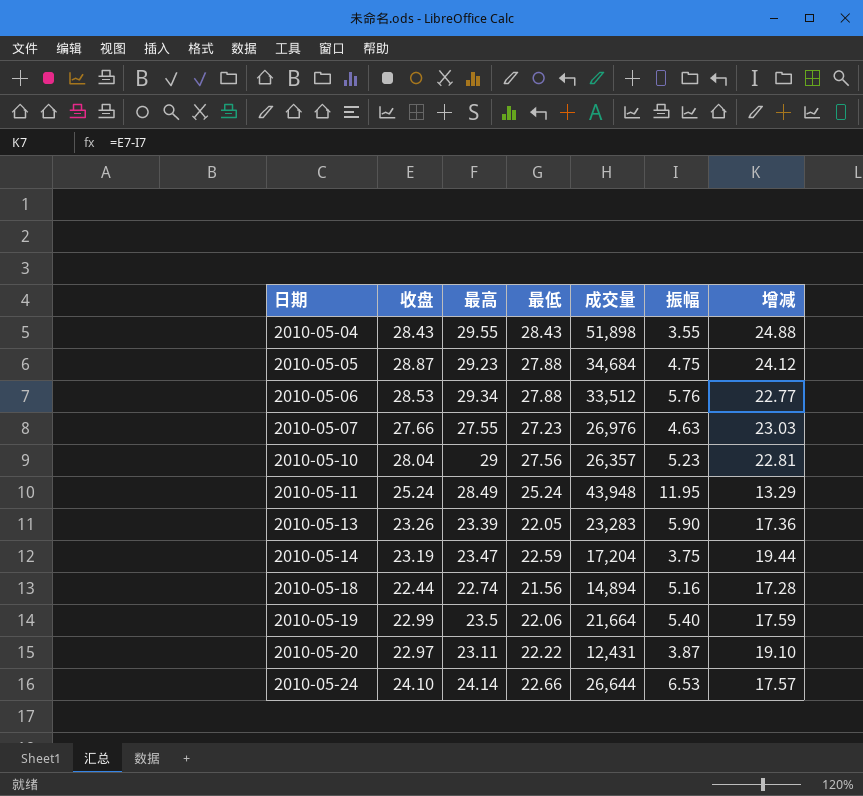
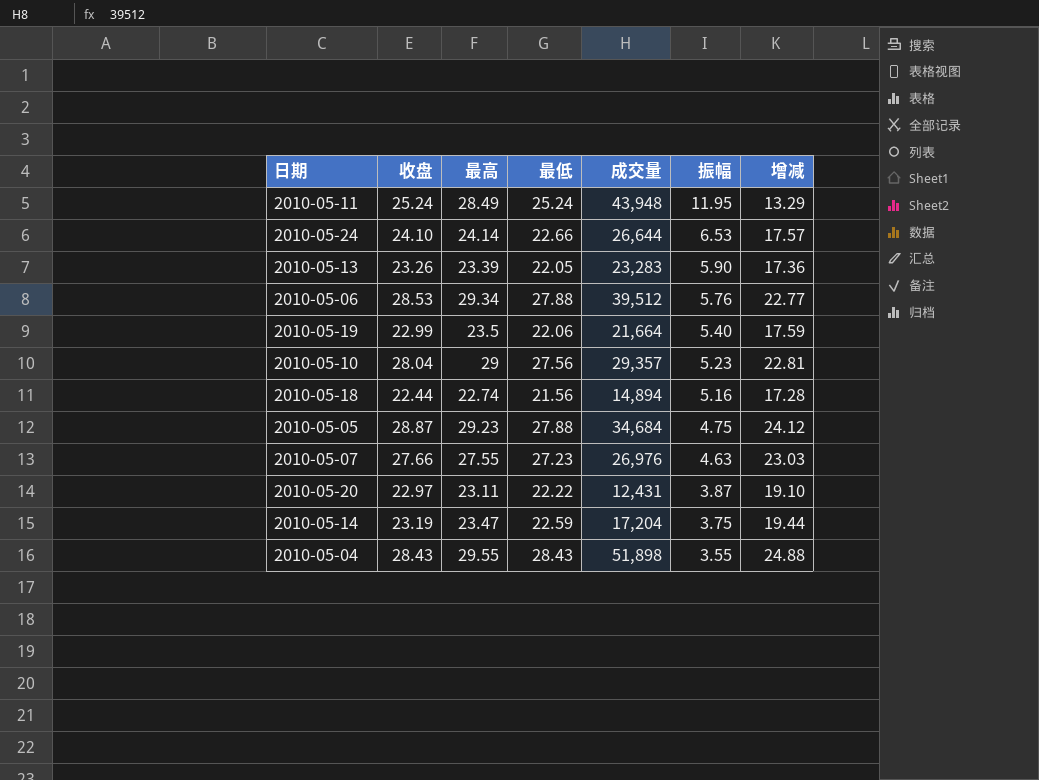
row order: 日期 ascending -> 振幅 descending
2010-05-06 | 成交量: 33,512 -> 39,512
2010-05-10 | 成交量: 26,357 -> 29,357

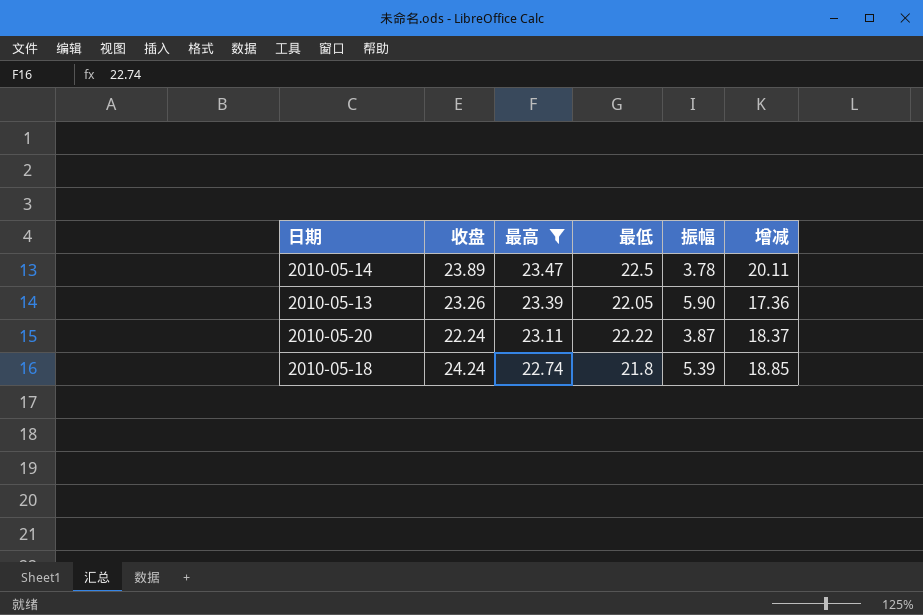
filter: none -> 最高 <= 23.47
row order: 振幅 descending -> 最高 descending
column 成交量 | position: 5 -> none
2010-05-14 | 收盘: 23.19 -> 23.89
2010-05-14 | 最低: 22.59 -> 22.5
2010-05-14 | 振幅: 3.75 -> 3.78
2010-05-14 | 增减: 19.44 -> 20.11
2010-05-20 | 收盘: 22.97 -> 22.24
2010-05-20 | 增减: 19.10 -> 18.37
2010-05-18 | 收盘: 22.44 -> 24.24
2010-05-18 | 最低: 21.56 -> 21.8
2010-05-18 | 振幅: 5.16 -> 5.39
2010-05-18 | 增减: 17.28 -> 18.85

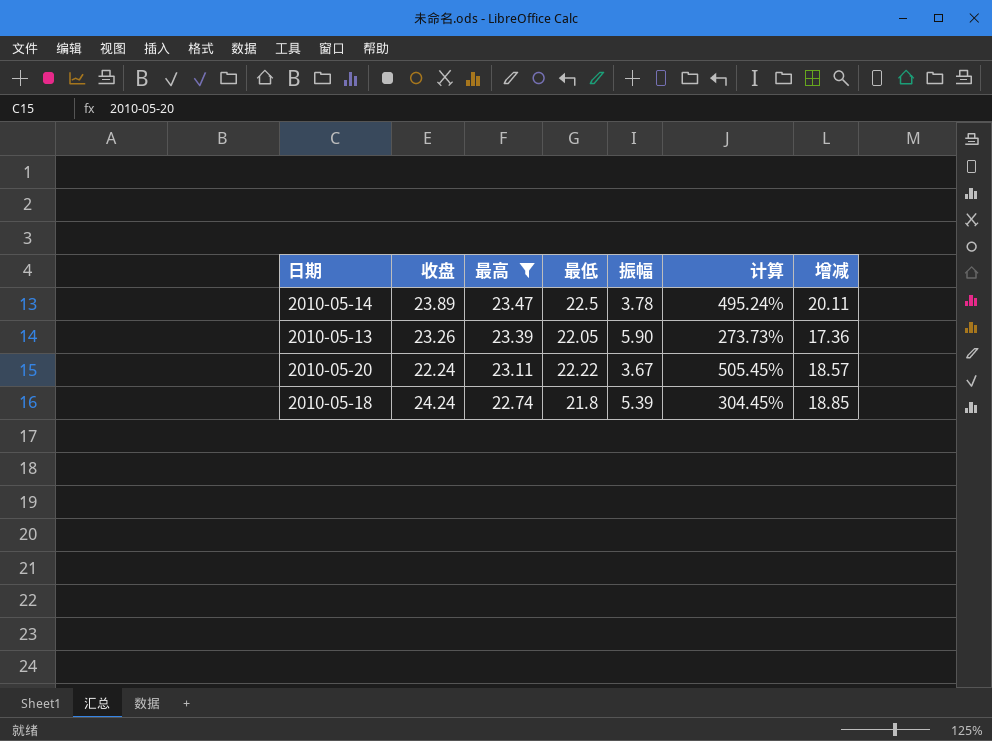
column 计算 | formula: none -> ([最低] - [振幅]) / [振幅]
2010-05-20 | 振幅: 3.87 -> 3.67
2010-05-20 | 增减: 18.37 -> 18.57

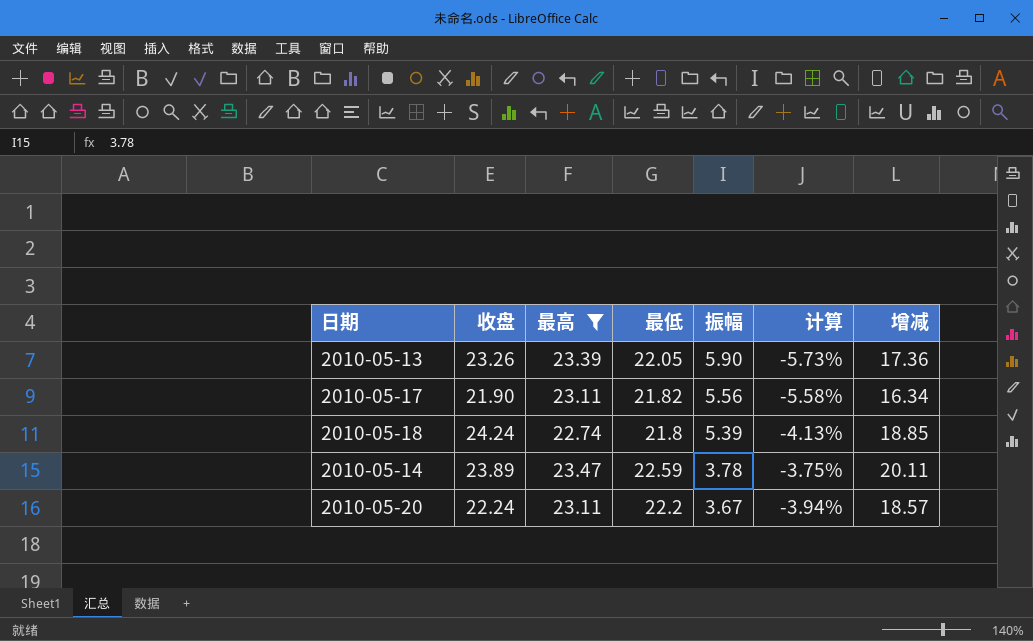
row order: 最高 descending -> 振幅 descending
column 计算 | formula: ([最低] - [振幅]) / [振幅] -> ([最低] - [最高]) / [最高]
row 2010-05-17: none -> 21.90 | 23.11 | 21.82 | 5.56 | -5.58% | 16.34
2010-05-14 | 最低: 22.5 -> 22.59
2010-05-20 | 最低: 22.22 -> 22.2

